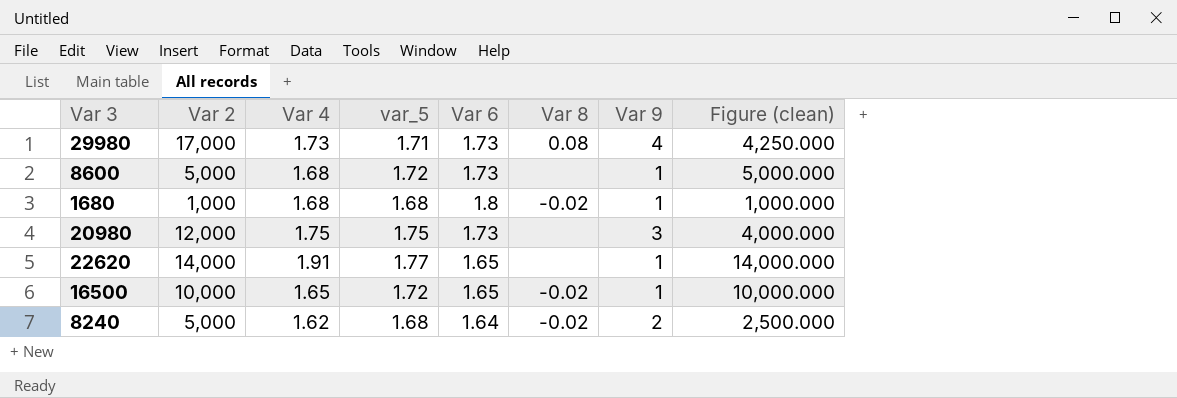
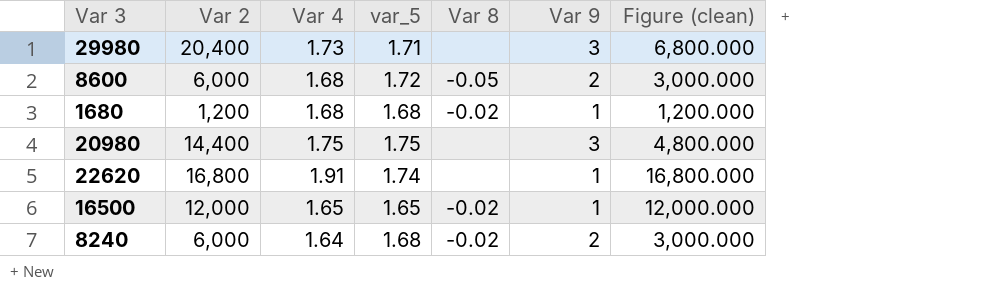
column Var 6 | position: 5 -> none
29980 | Var 2: 17,000 -> 20,400
29980 | Var 8: 0.08 -> none
29980 | Var 9: 4 -> 3
29980 | Figure (clean): 4,250.000 -> 6,800.000
8600 | Var 2: 5,000 -> 6,000
8600 | Var 8: none -> -0.05
8600 | Var 9: 1 -> 2
8600 | Figure (clean): 5,000.000 -> 3,000.000
1680 | Var 2: 1,000 -> 1,200
1680 | Figure (clean): 1,000.000 -> 1,200.000
20980 | Var 2: 12,000 -> 14,400
20980 | Figure (clean): 4,000.000 -> 4,800.000
22620 | Var 2: 14,000 -> 16,800
22620 | var_5: 1.77 -> 1.74
22620 | Figure (clean): 14,000.000 -> 16,800.000
16500 | Var 2: 10,000 -> 12,000
16500 | var_5: 1.72 -> 1.65
16500 | Figure (clean): 10,000.000 -> 12,000.000
8240 | Var 2: 5,000 -> 6,000
8240 | Var 4: 1.62 -> 1.64
8240 | Figure (clean): 2,500.000 -> 3,000.000

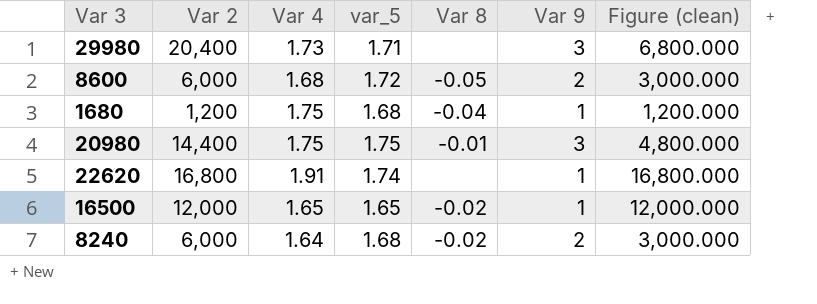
1680 | Var 4: 1.68 -> 1.75
1680 | Var 8: -0.02 -> -0.04
20980 | Var 8: none -> -0.01

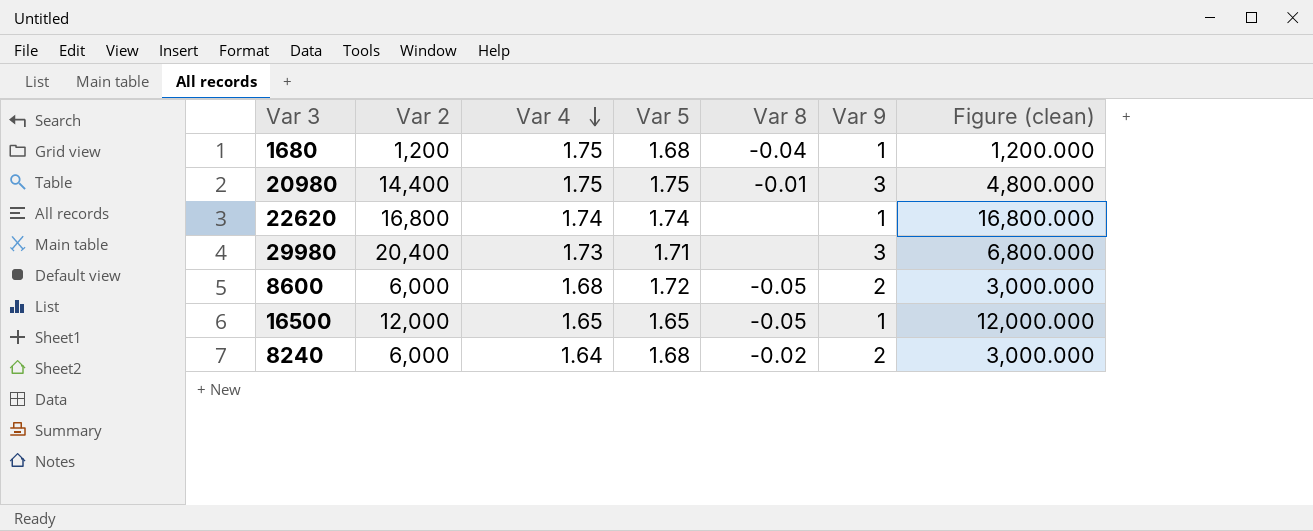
row order: none -> Var 4 descending
column name: var_5 -> Var 5
22620 | Var 4: 1.91 -> 1.74
16500 | Var 8: -0.02 -> -0.05

